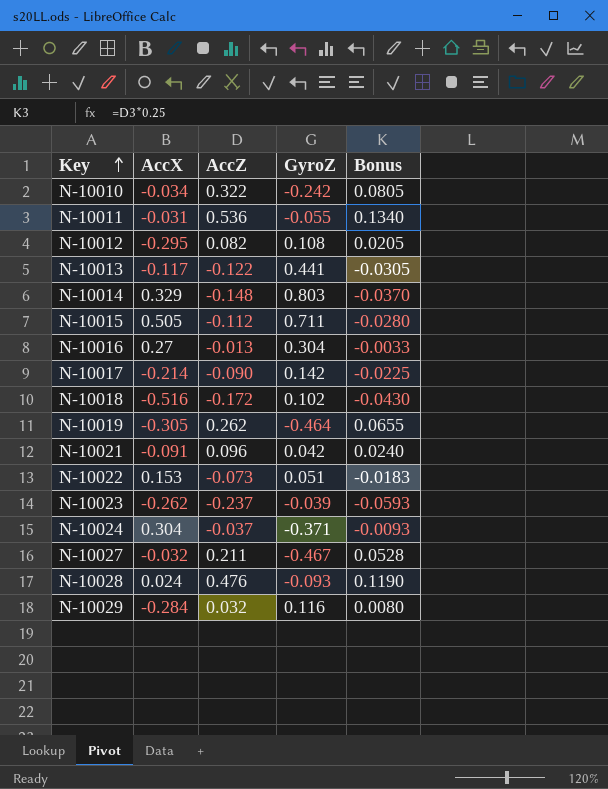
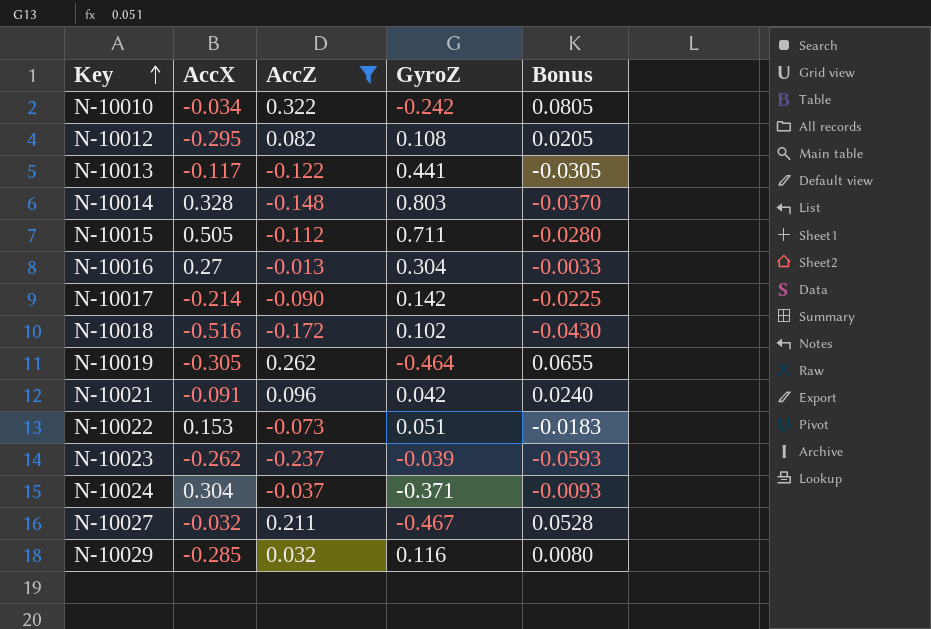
filter: none -> AccZ <= 0.322
N-10014 | AccX: 0.329 -> 0.328
N-10029 | AccX: -0.284 -> -0.285

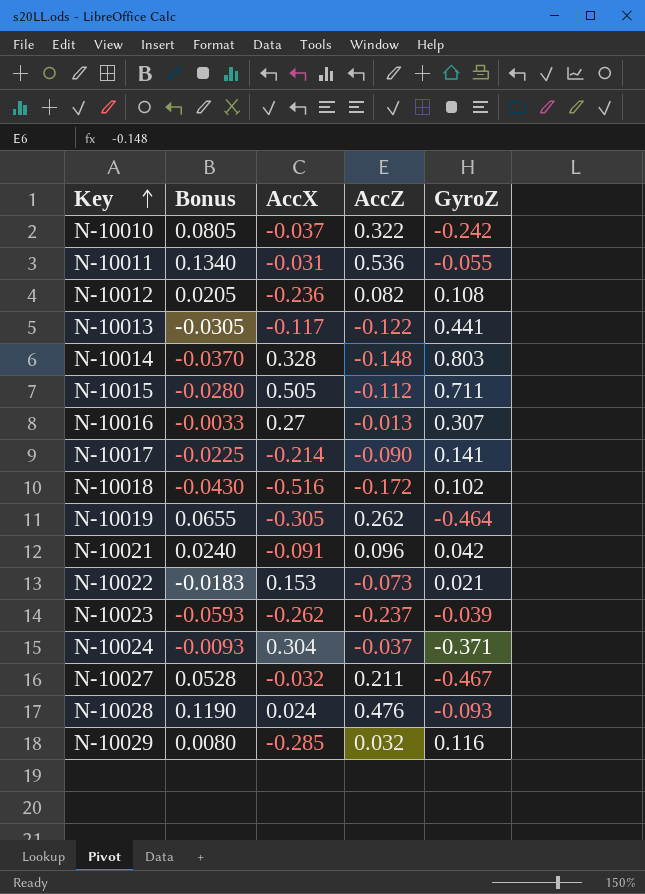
filter: AccZ <= 0.322 -> none
column Bonus | position: 5 -> 2
N-10010 | AccX: -0.034 -> -0.037
N-10012 | AccX: -0.295 -> -0.236
N-10016 | GyroZ: 0.304 -> 0.307
N-10017 | GyroZ: 0.142 -> 0.141
N-10022 | GyroZ: 0.051 -> 0.021

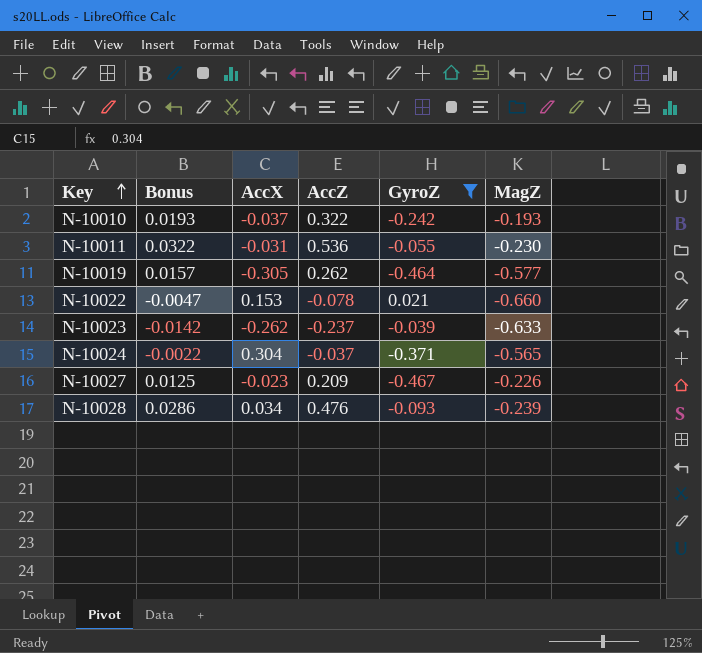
filter: none -> GyroZ <= 0.021
column Bonus | formula: [AccZ] * 0.25 -> [AccZ] * 0.06
column MagZ | position: none -> 6
N-10022 | AccZ: -0.073 -> -0.078
N-10027 | AccX: -0.032 -> -0.023
N-10027 | AccZ: 0.211 -> 0.209
N-10028 | AccX: 0.024 -> 0.034

